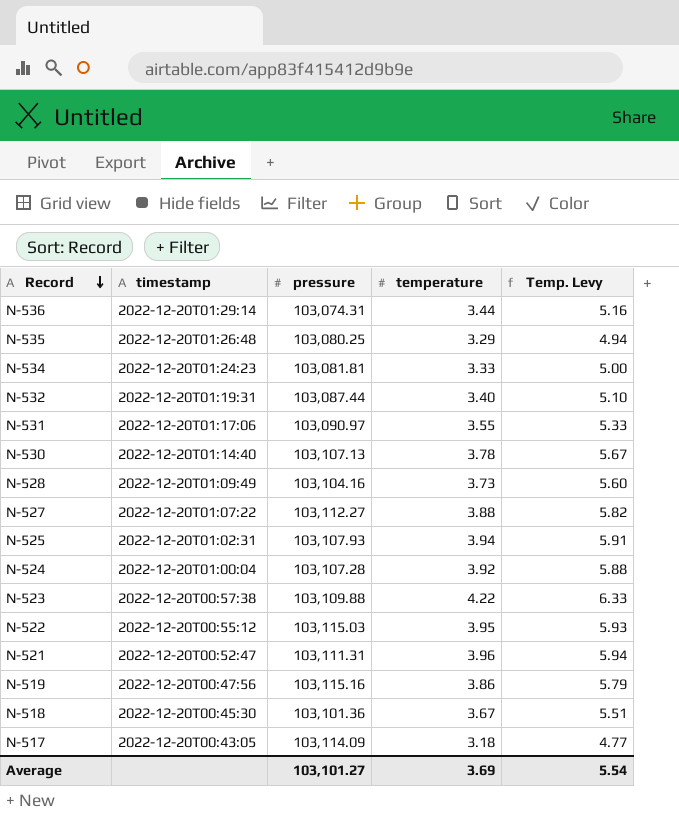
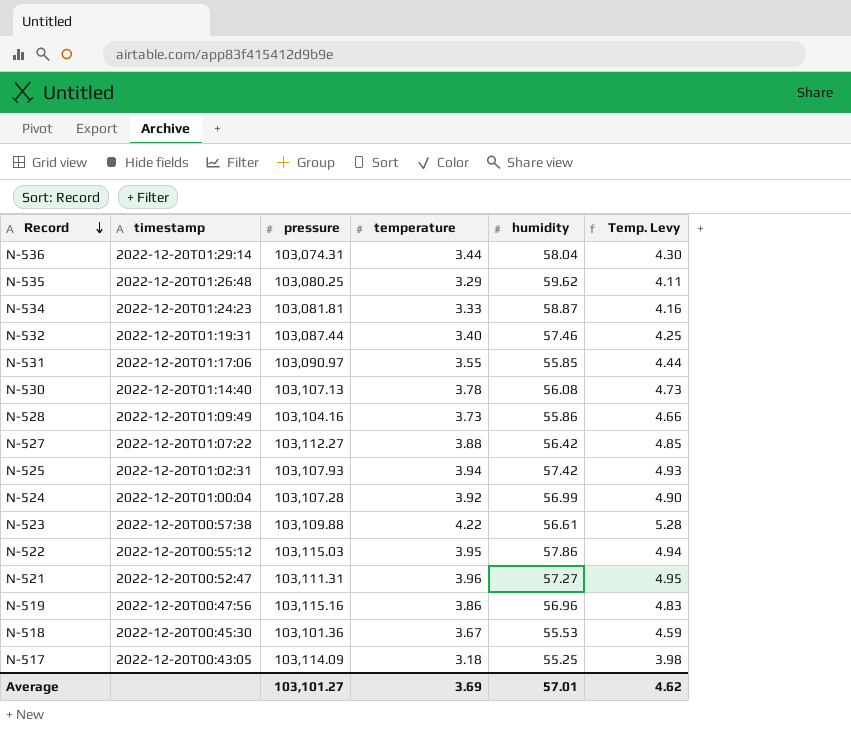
column humidity | position: none -> 5
column Temp. Levy | formula: [temperature] * 1.5 -> [temperature] * 1.25
Average | Temp. Levy: 5.54 -> 4.62

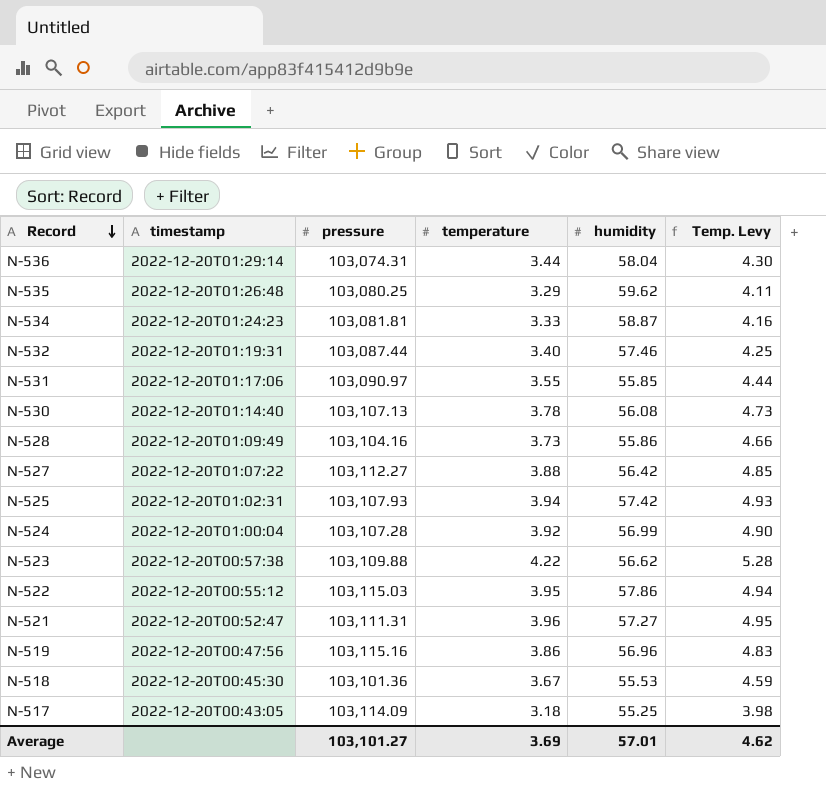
N-523 | humidity: 56.61 -> 56.62

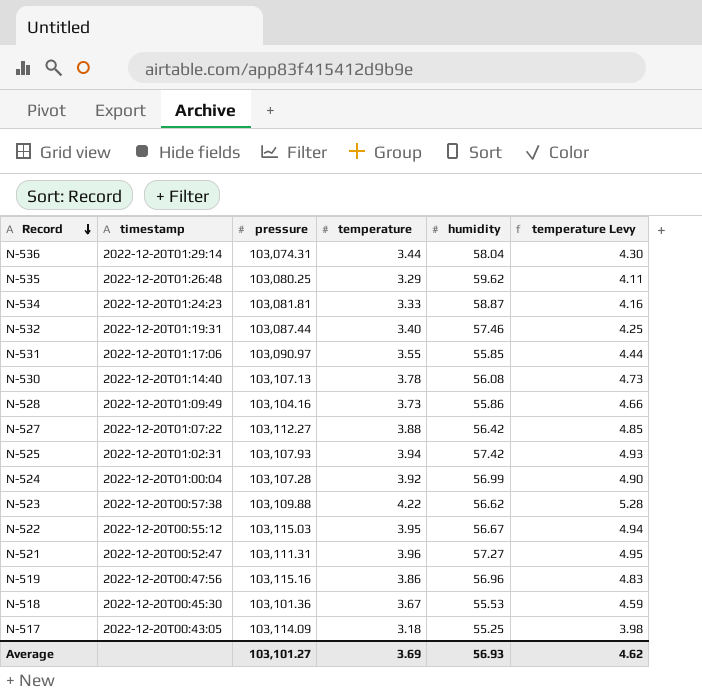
column name: Temp. Levy -> temperature Levy
N-522 | humidity: 57.86 -> 56.67
Average | humidity: 57.01 -> 56.93

